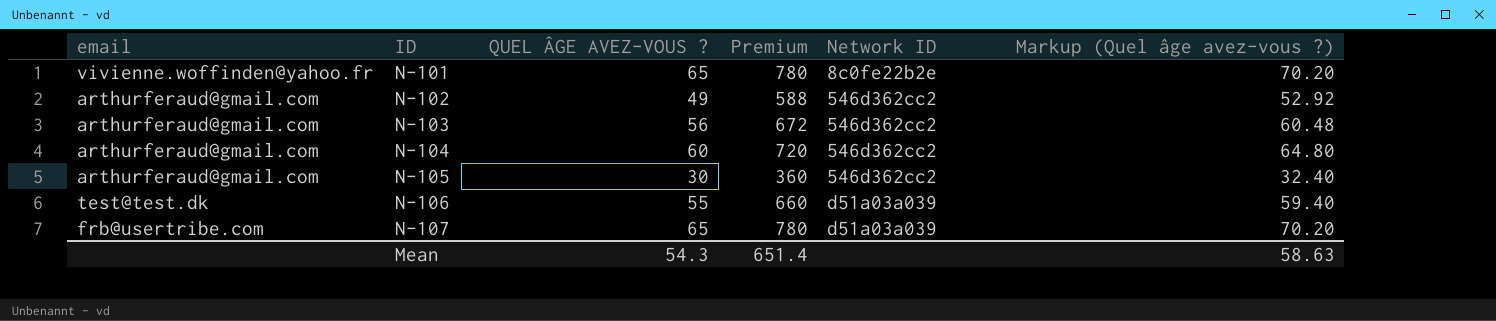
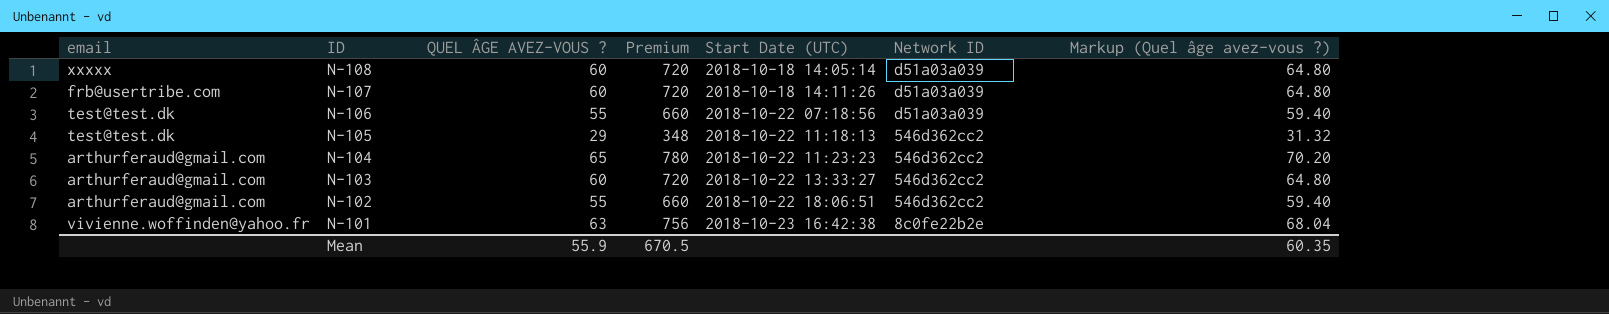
row order: ID ascending -> ID descending
column Start Date (UTC) | position: none -> 5
row N-108: none -> xxxxx | 60 | 720 | 2018-10-18 14:05:14 | d51a03a039 | 64.80
N-107 | QUEL ÂGE AVEZ-VOUS ?: 65 -> 60
N-107 | Premium: 780 -> 720
N-107 | Markup (Quel âge avez-vous ?): 70.20 -> 64.80
N-105 | email: arthurferaud@gmail.com -> test@test.dk
N-105 | QUEL ÂGE AVEZ-VOUS ?: 30 -> 29
N-105 | Premium: 360 -> 348
N-105 | Markup (Quel âge avez-vous ?): 32.40 -> 31.32
N-104 | QUEL ÂGE AVEZ-VOUS ?: 60 -> 65
N-104 | Premium: 720 -> 780
N-104 | Markup (Quel âge avez-vous ?): 64.80 -> 70.20
N-103 | QUEL ÂGE AVEZ-VOUS ?: 56 -> 60
N-103 | Premium: 672 -> 720
N-103 | Markup (Quel âge avez-vous ?): 60.48 -> 64.80
N-102 | QUEL ÂGE AVEZ-VOUS ?: 49 -> 55
N-102 | Premium: 588 -> 660
N-102 | Markup (Quel âge avez-vous ?): 52.92 -> 59.40
N-101 | QUEL ÂGE AVEZ-VOUS ?: 65 -> 63
N-101 | Premium: 780 -> 756
N-101 | Markup (Quel âge avez-vous ?): 70.20 -> 68.04
Mean | QUEL ÂGE AVEZ-VOUS ?: 54.3 -> 55.9
Mean | Premium: 651.4 -> 670.5
Mean | Markup (Quel âge avez-vous ?): 58.63 -> 60.35

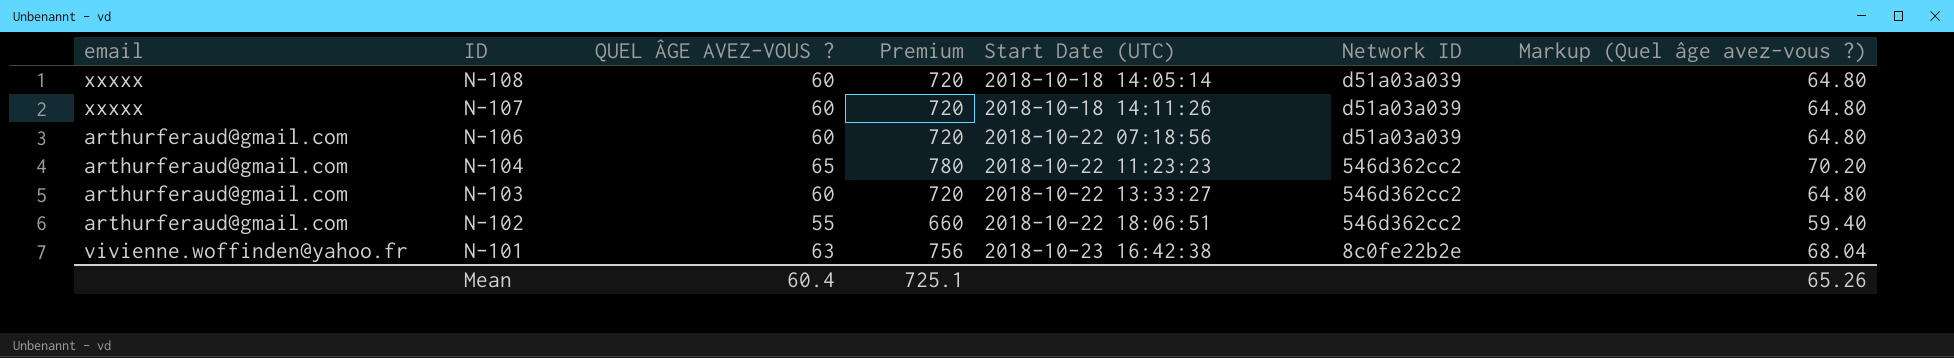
row N-105: test@test.dk | 29 | 348 | 2018-10-22 11:18:13 | 546d362cc2 | 31.32 -> none
N-107 | email: frb@usertribe.com -> xxxxx
N-106 | email: test@test.dk -> arthurferaud@gmail.com
N-106 | QUEL ÂGE AVEZ-VOUS ?: 55 -> 60
N-106 | Premium: 660 -> 720
N-106 | Markup (Quel âge avez-vous ?): 59.40 -> 64.80
Mean | QUEL ÂGE AVEZ-VOUS ?: 55.9 -> 60.4
Mean | Premium: 670.5 -> 725.1
Mean | Markup (Quel âge avez-vous ?): 60.35 -> 65.26

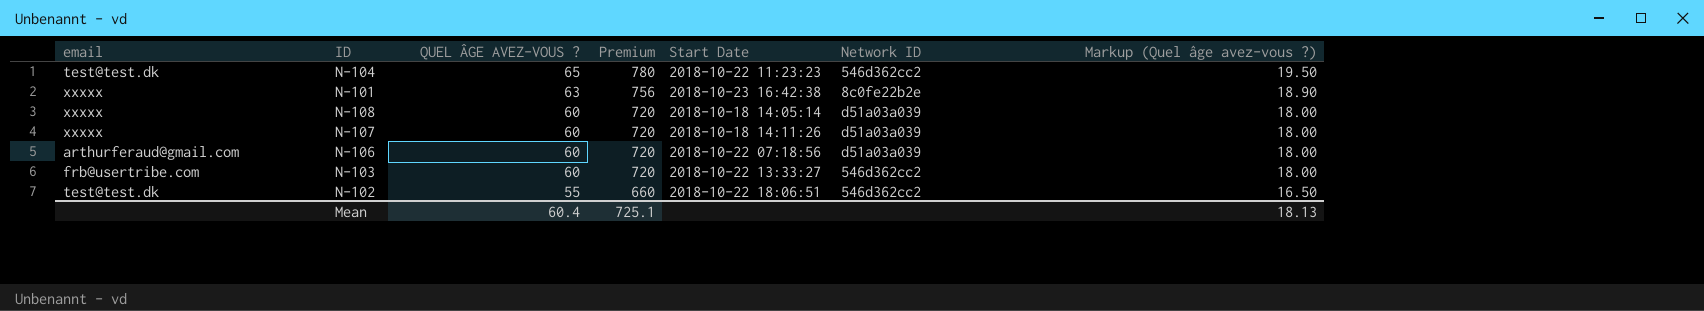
row order: ID descending -> QUEL ÂGE AVEZ-VOUS ? descending
column name: Start Date (UTC) -> Start Date
column Markup (Quel âge avez-vous ?) | formula: [QUEL ÂGE AVEZ-VOUS ?] * 1.08 -> [QUEL ÂGE AVEZ-VOUS ?] * 0.3
N-104 | email: arthurferaud@gmail.com -> test@test.dk
N-101 | email: vivienne.woffinden@yahoo.fr -> xxxxx
N-103 | email: arthurferaud@gmail.com -> frb@usertribe.com
N-102 | email: arthurferaud@gmail.com -> test@test.dk
Mean | Markup (Quel âge avez-vous ?): 65.26 -> 18.13

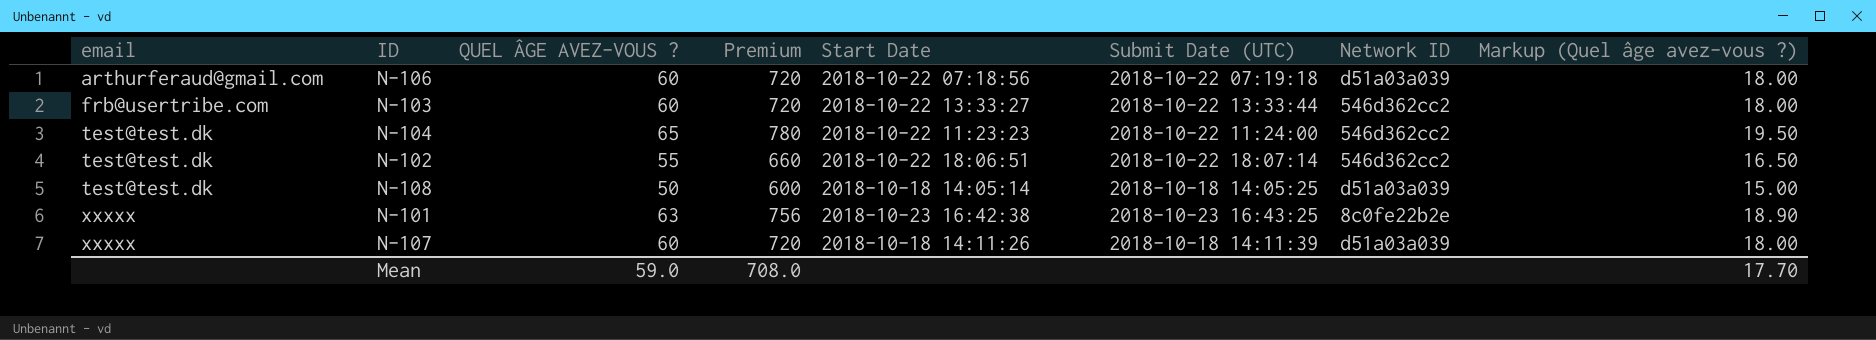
row order: QUEL ÂGE AVEZ-VOUS ? descending -> email ascending
column Submit Date (UTC) | position: none -> 6
N-108 | email: xxxxx -> test@test.dk
N-108 | QUEL ÂGE AVEZ-VOUS ?: 60 -> 50
N-108 | Premium: 720 -> 600
N-108 | Markup (Quel âge avez-vous ?): 18.00 -> 15.00
Mean | QUEL ÂGE AVEZ-VOUS ?: 60.4 -> 59.0
Mean | Premium: 725.1 -> 708.0
Mean | Markup (Quel âge avez-vous ?): 18.13 -> 17.70

